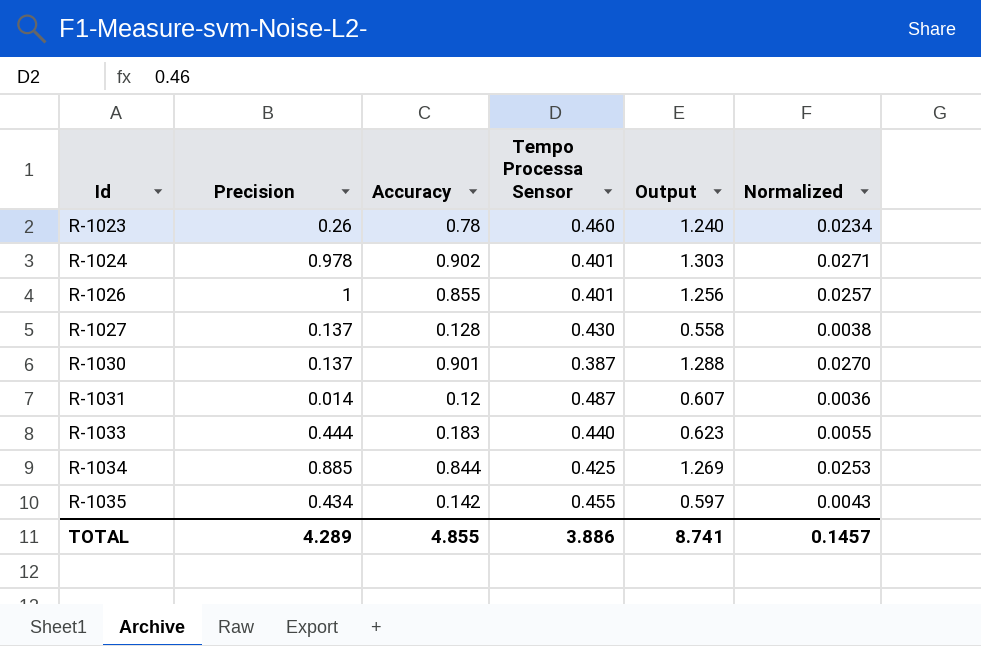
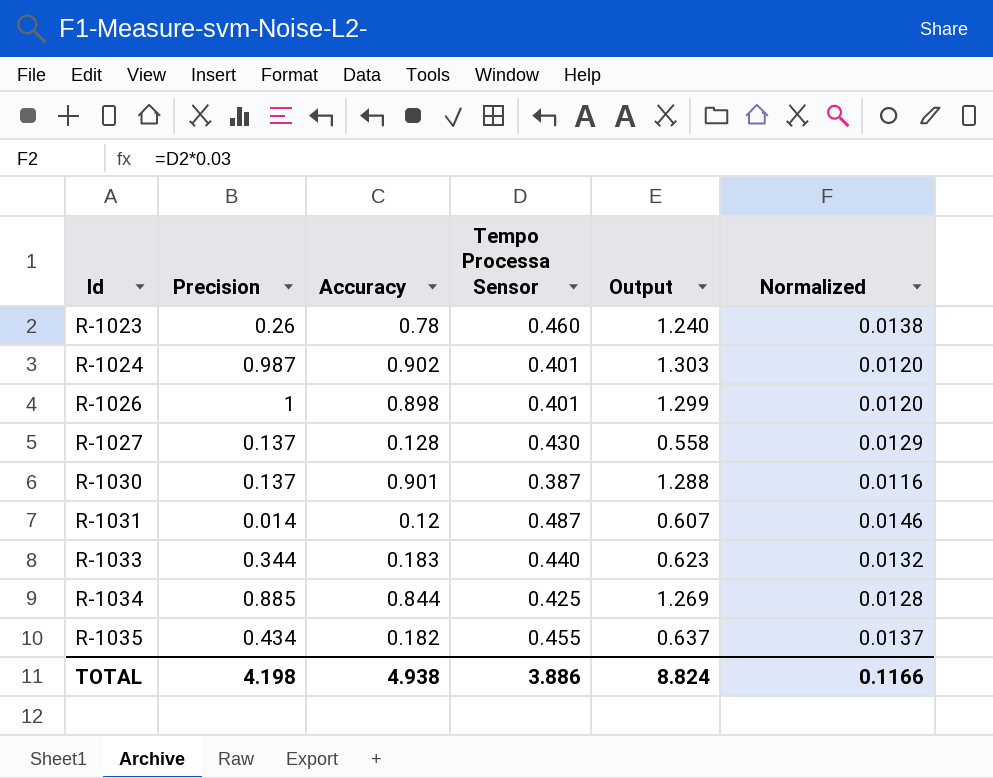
column Normalized | formula: [Accuracy] * 0.03 -> [Tempo Processa Sensor] * 0.03
R-1024 | Precision: 0.978 -> 0.987
R-1026 | Accuracy: 0.855 -> 0.898
R-1026 | Output: 1.256 -> 1.299
R-1033 | Precision: 0.444 -> 0.344
R-1035 | Accuracy: 0.142 -> 0.182
R-1035 | Output: 0.597 -> 0.637
TOTAL | Precision: 4.289 -> 4.198
TOTAL | Accuracy: 4.855 -> 4.938
TOTAL | Output: 8.741 -> 8.824
TOTAL | Normalized: 0.1457 -> 0.1166

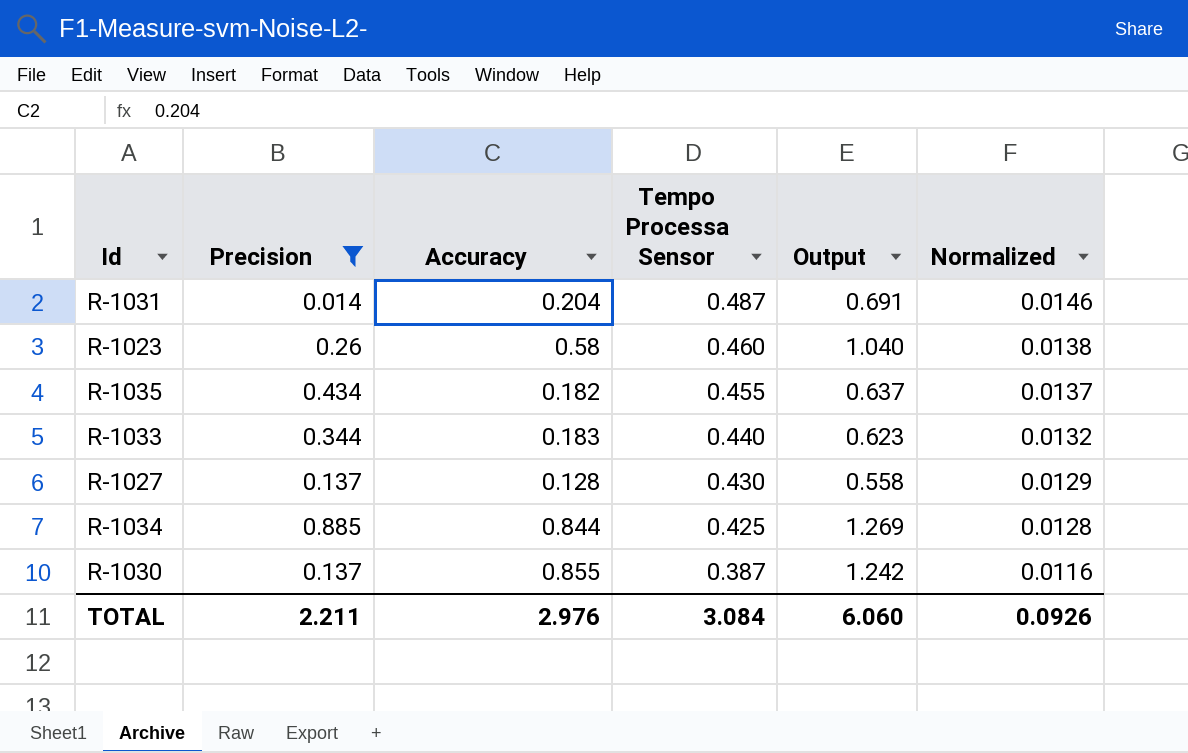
filter: none -> Precision <= 0.885
row order: Id ascending -> Tempo Processa Sensor descending
R-1031 | Accuracy: 0.12 -> 0.204
R-1031 | Output: 0.607 -> 0.691
R-1023 | Accuracy: 0.78 -> 0.58
R-1023 | Output: 1.240 -> 1.040
R-1030 | Accuracy: 0.901 -> 0.855
R-1030 | Output: 1.288 -> 1.242
TOTAL | Precision: 4.198 -> 2.211
TOTAL | Accuracy: 4.938 -> 2.976
TOTAL | Tempo Processa Sensor: 3.886 -> 3.084
TOTAL | Output: 8.824 -> 6.060
TOTAL | Normalized: 0.1166 -> 0.0926

